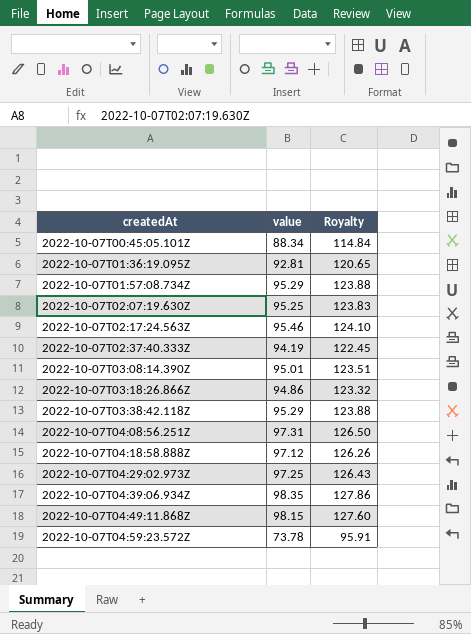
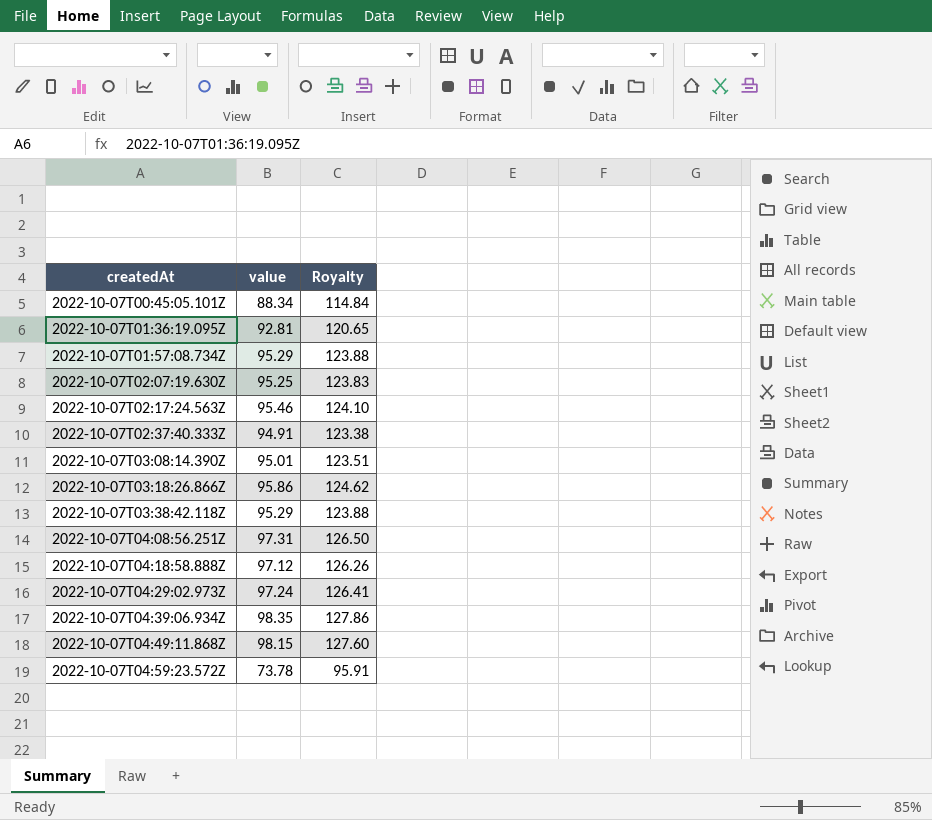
2022-10-07T02:37:40.333Z | value: 94.19 -> 94.91
2022-10-07T02:37:40.333Z | Royalty: 122.45 -> 123.38
2022-10-07T03:18:26.866Z | value: 94.86 -> 95.86
2022-10-07T03:18:26.866Z | Royalty: 123.32 -> 124.62
2022-10-07T04:29:02.973Z | value: 97.25 -> 97.24
2022-10-07T04:29:02.973Z | Royalty: 126.43 -> 126.41

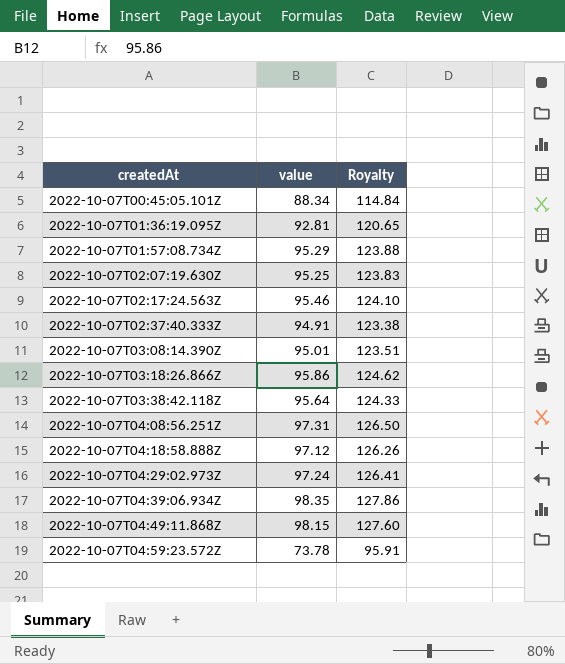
2022-10-07T03:38:42.118Z | value: 95.29 -> 95.64
2022-10-07T03:38:42.118Z | Royalty: 123.88 -> 124.33

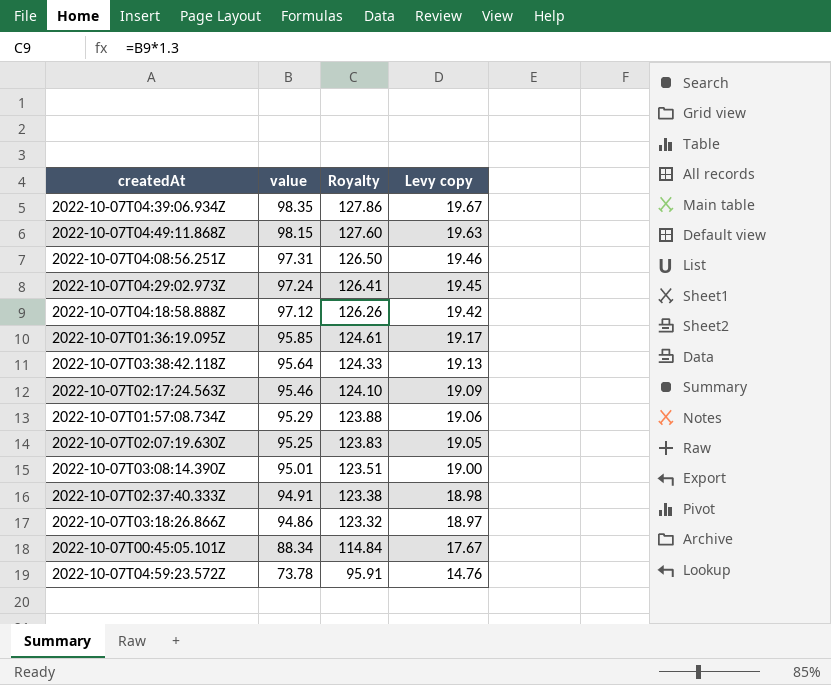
row order: createdAt ascending -> value descending
column Levy copy | formula: none -> [value] * 0.2
2022-10-07T01:36:19.095Z | value: 92.81 -> 95.85
2022-10-07T01:36:19.095Z | Royalty: 120.65 -> 124.61
2022-10-07T03:18:26.866Z | value: 95.86 -> 94.86
2022-10-07T03:18:26.866Z | Royalty: 124.62 -> 123.32

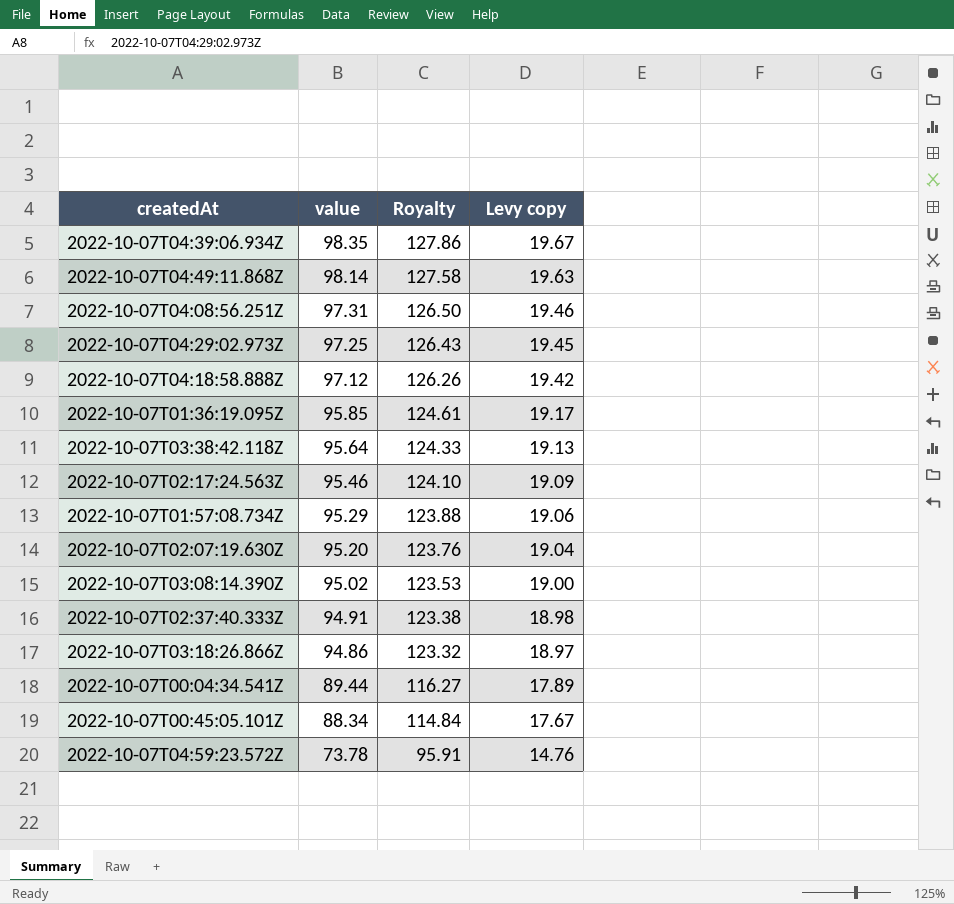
2022-10-07T04:49:11.868Z | value: 98.15 -> 98.14
2022-10-07T04:49:11.868Z | Royalty: 127.60 -> 127.58
2022-10-07T04:29:02.973Z | value: 97.24 -> 97.25
2022-10-07T04:29:02.973Z | Royalty: 126.41 -> 126.43
2022-10-07T02:07:19.630Z | value: 95.25 -> 95.20
2022-10-07T02:07:19.630Z | Royalty: 123.83 -> 123.76
2022-10-07T02:07:19.630Z | Levy copy: 19.05 -> 19.04
2022-10-07T03:08:14.390Z | value: 95.01 -> 95.02
2022-10-07T03:08:14.390Z | Royalty: 123.51 -> 123.53
row 2022-10-07T00:04:34.541Z: none -> 89.44 | 116.27 | 17.89

